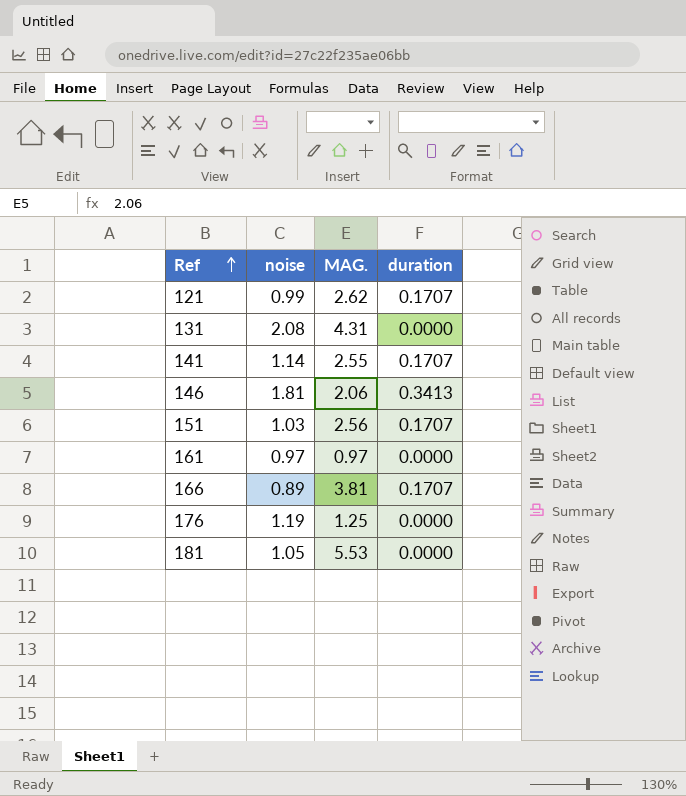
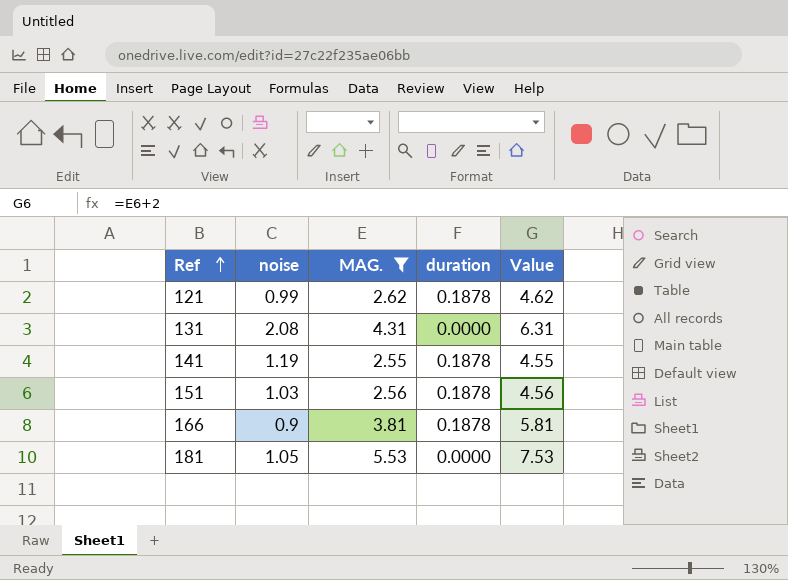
filter: none -> MAG. >= 2.55
column Value | formula: none -> [MAG.] + 2
121 | duration: 0.1707 -> 0.1878
141 | noise: 1.14 -> 1.19
141 | duration: 0.1707 -> 0.1878
151 | duration: 0.1707 -> 0.1878
166 | noise: 0.89 -> 0.9
166 | duration: 0.1707 -> 0.1878

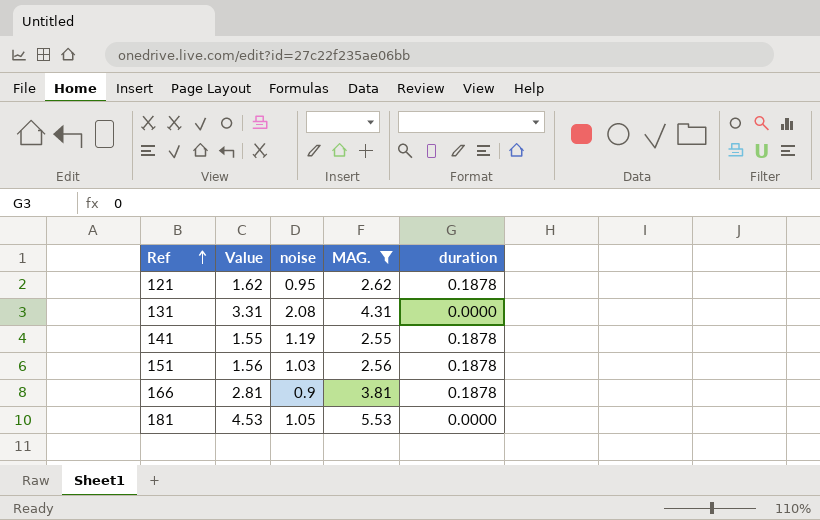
column Value | formula: [MAG.] + 2 -> [MAG.] - 1
column Value | position: 5 -> 2
121 | noise: 0.99 -> 0.95

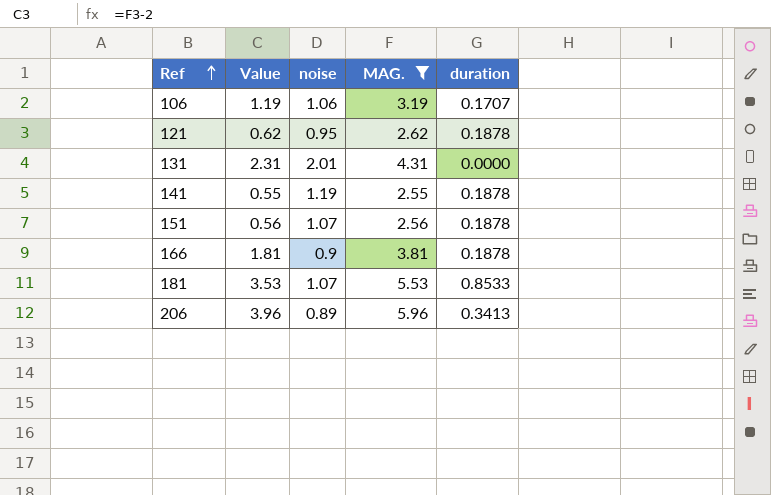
column Value | formula: [MAG.] - 1 -> [MAG.] - 2
row 106: none -> 1.19 | 1.06 | 3.19 | 0.1707
131 | noise: 2.08 -> 2.01
151 | noise: 1.03 -> 1.07
181 | noise: 1.05 -> 1.07
181 | duration: 0.0000 -> 0.8533
row 206: none -> 3.96 | 0.89 | 5.96 | 0.3413

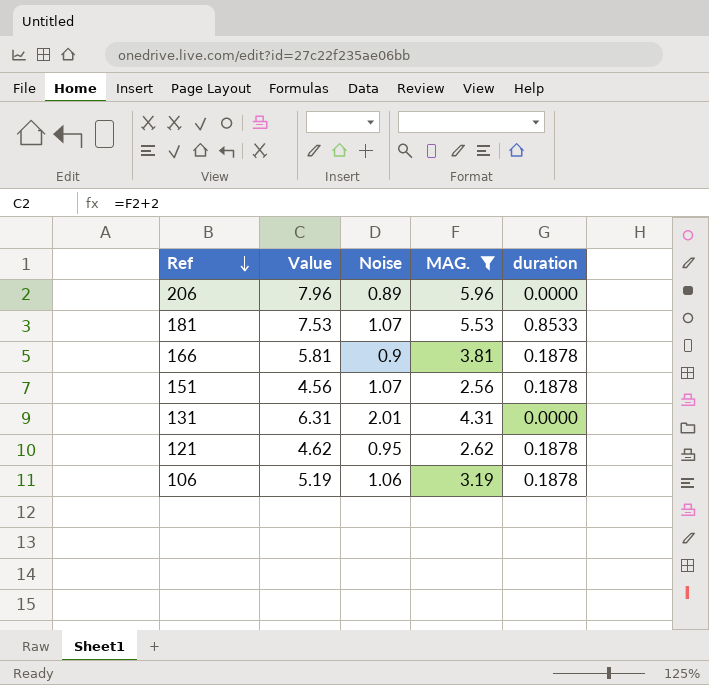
row order: Ref ascending -> Ref descending
column Value | formula: [MAG.] - 2 -> [MAG.] + 2
column name: noise -> Noise
row 141: 0.55 | 1.19 | 2.55 | 0.1878 -> none
206 | duration: 0.3413 -> 0.0000
106 | duration: 0.1707 -> 0.1878

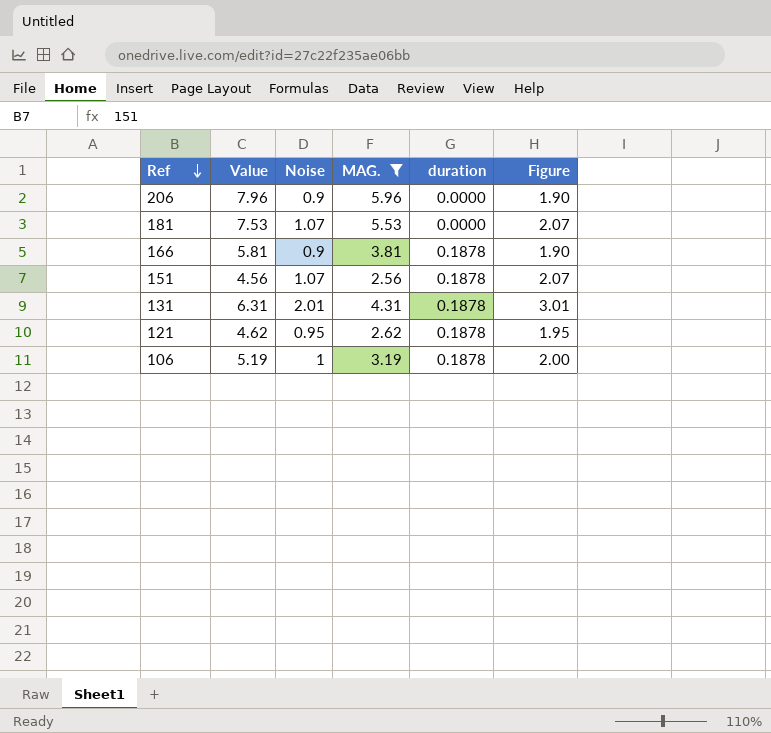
column Figure | formula: none -> [Noise] + 1
206 | Noise: 0.89 -> 0.9
181 | duration: 0.8533 -> 0.0000
131 | duration: 0.0000 -> 0.1878
106 | Noise: 1.06 -> 1

